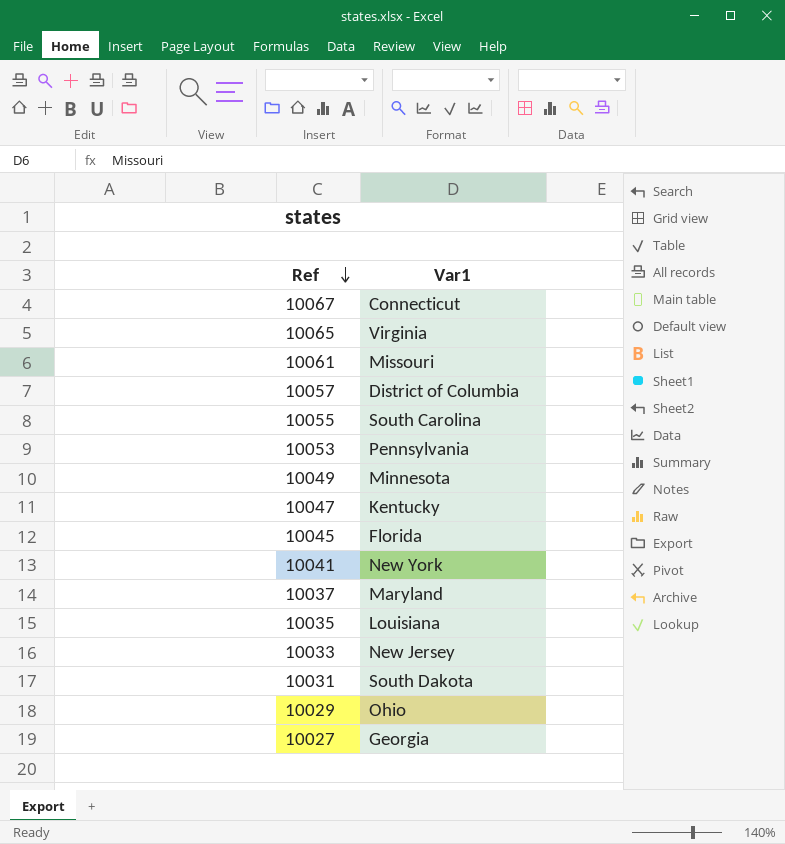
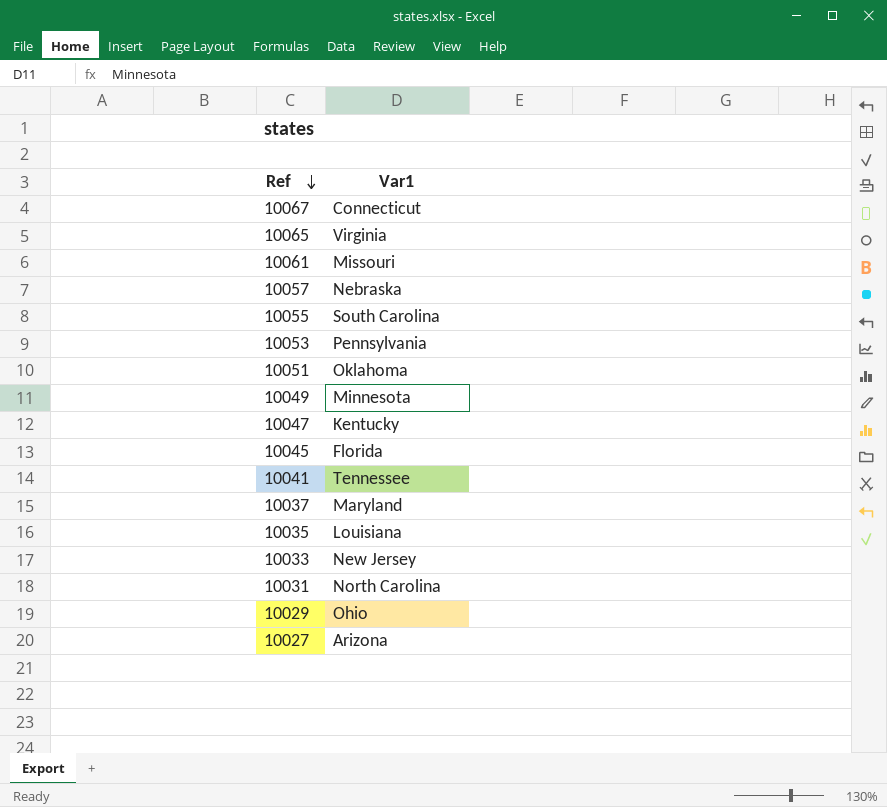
10057 | Var1: District of Columbia -> Nebraska
row 10051: none -> Oklahoma
10041 | Var1: New York -> Tennessee
10031 | Var1: South Dakota -> North Carolina
10027 | Var1: Georgia -> Arizona

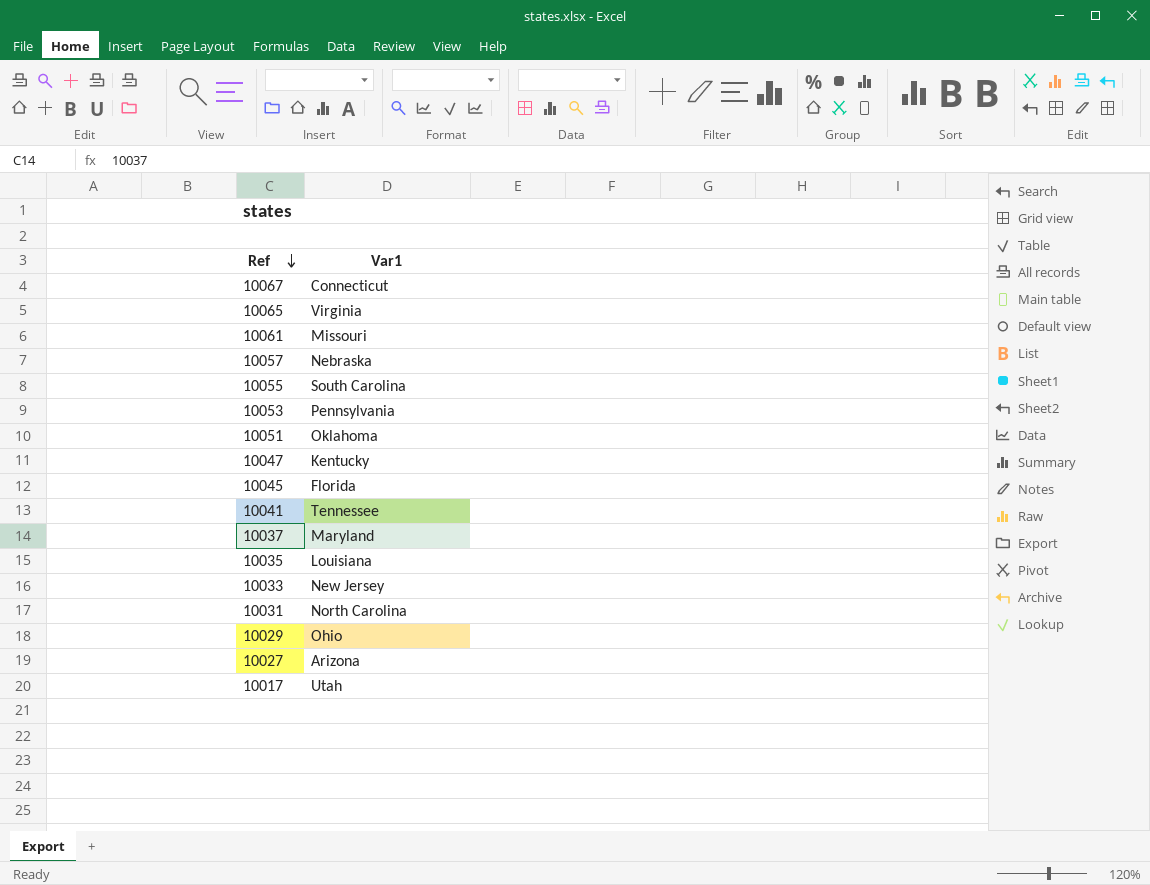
row 10049: Minnesota -> none
row 10017: none -> Utah

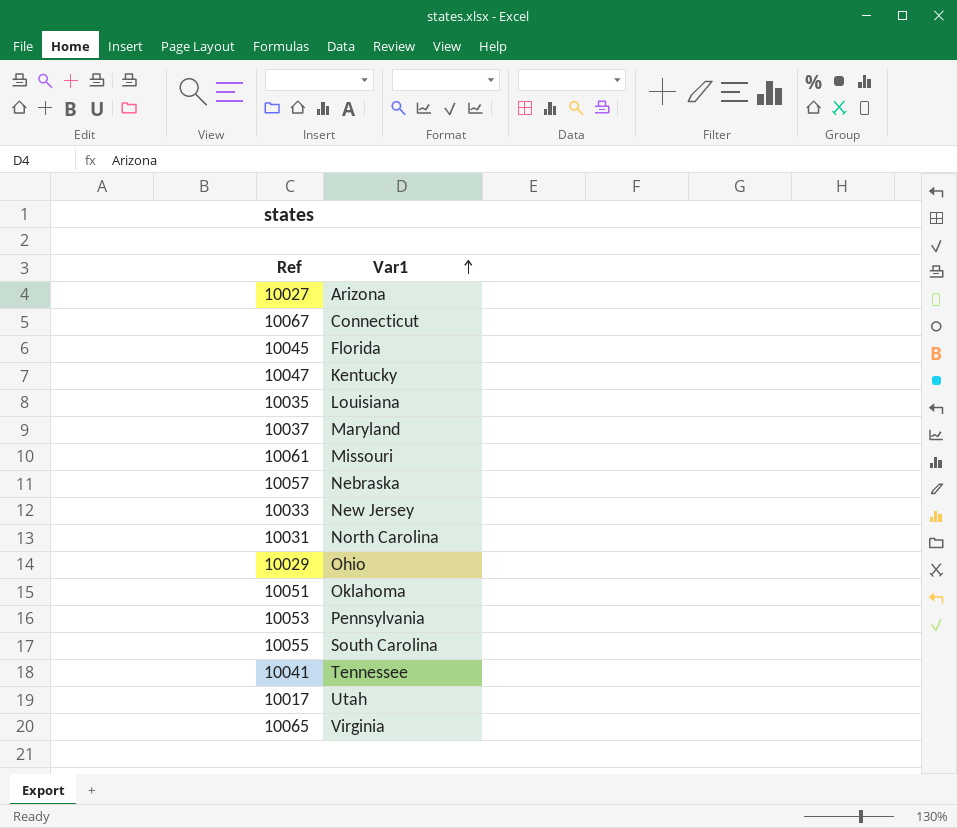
row order: Ref descending -> Var1 ascending

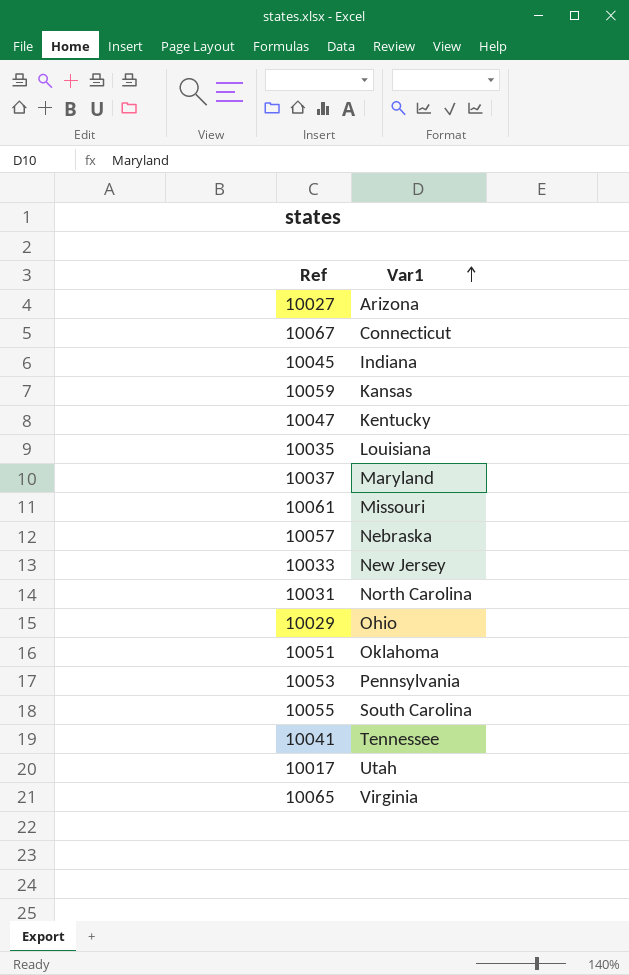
10045 | Var1: Florida -> Indiana
row 10059: none -> Kansas

